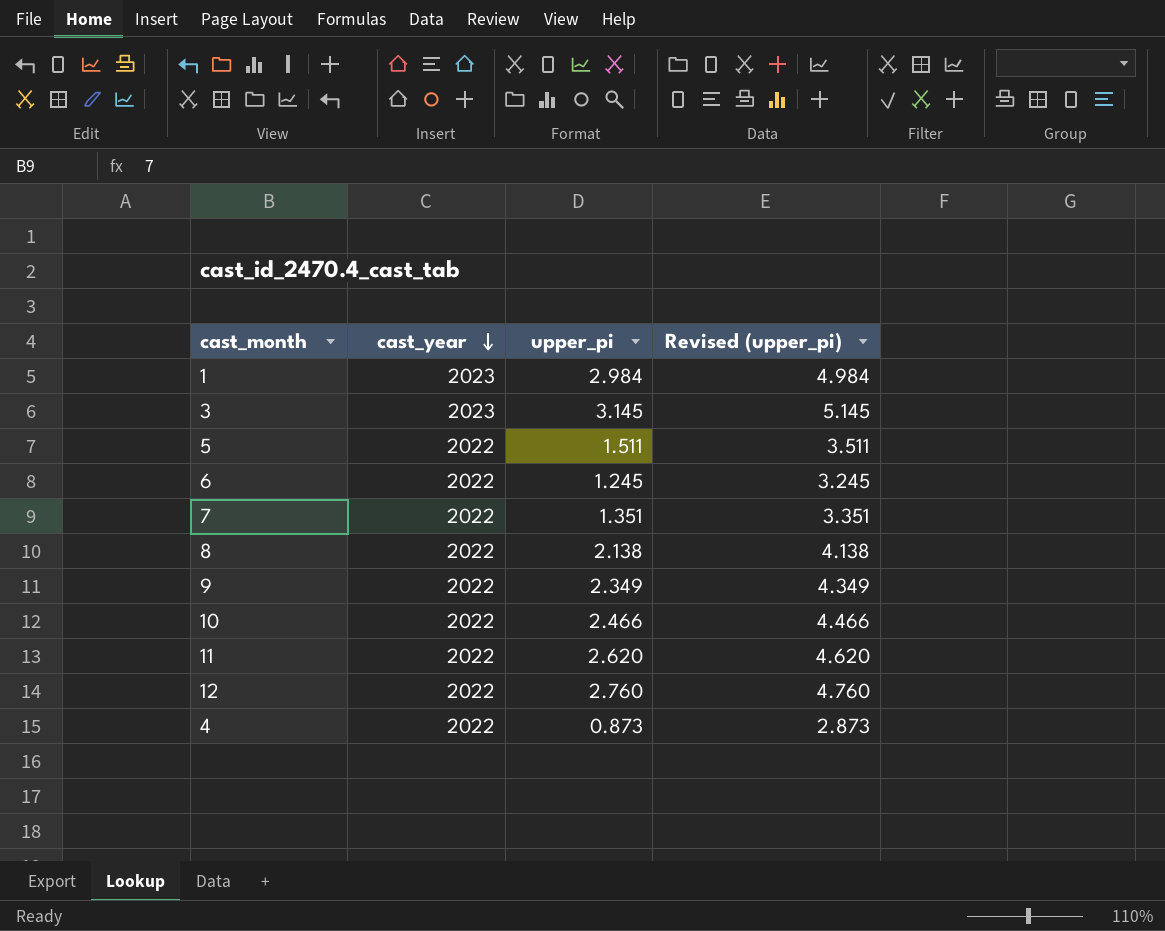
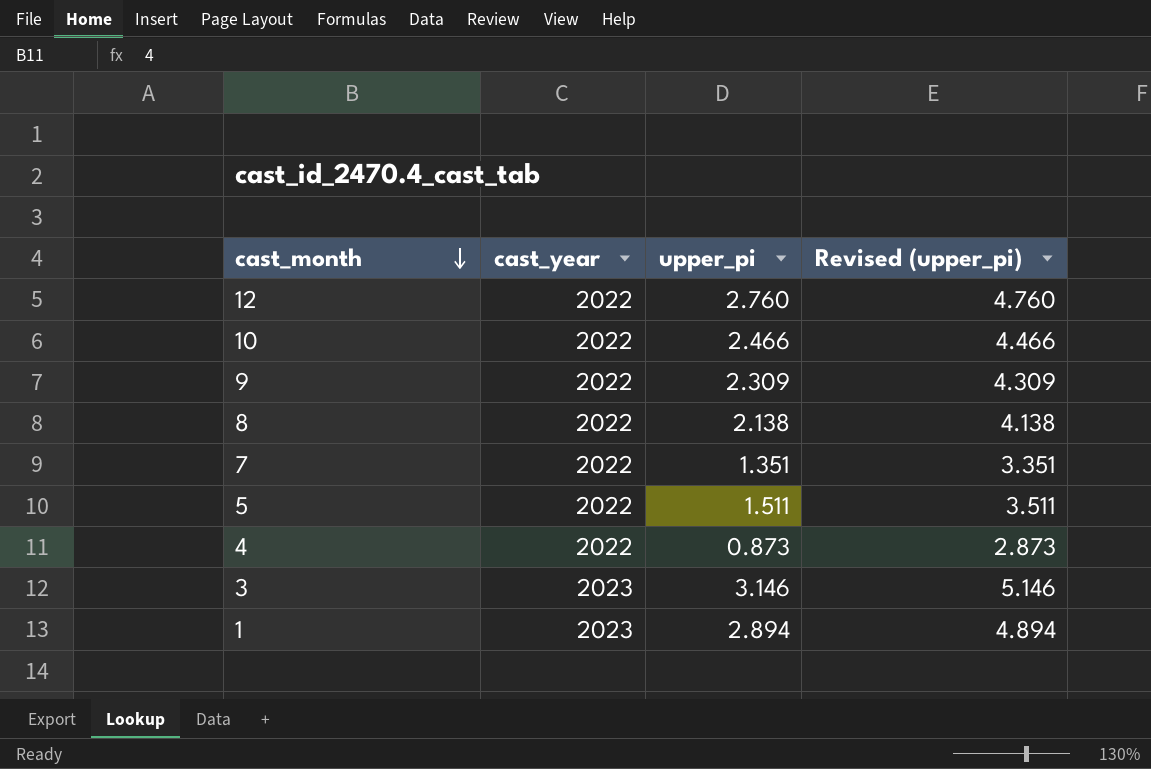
row order: cast_year descending -> cast_month descending
row 6: 2022 | 1.245 | 3.245 -> none
row 11: 2022 | 2.620 | 4.620 -> none
9 | upper_pi: 2.349 -> 2.309
9 | Revised (upper_pi): 4.349 -> 4.309
3 | upper_pi: 3.145 -> 3.146
3 | Revised (upper_pi): 5.145 -> 5.146
1 | upper_pi: 2.984 -> 2.894
1 | Revised (upper_pi): 4.984 -> 4.894

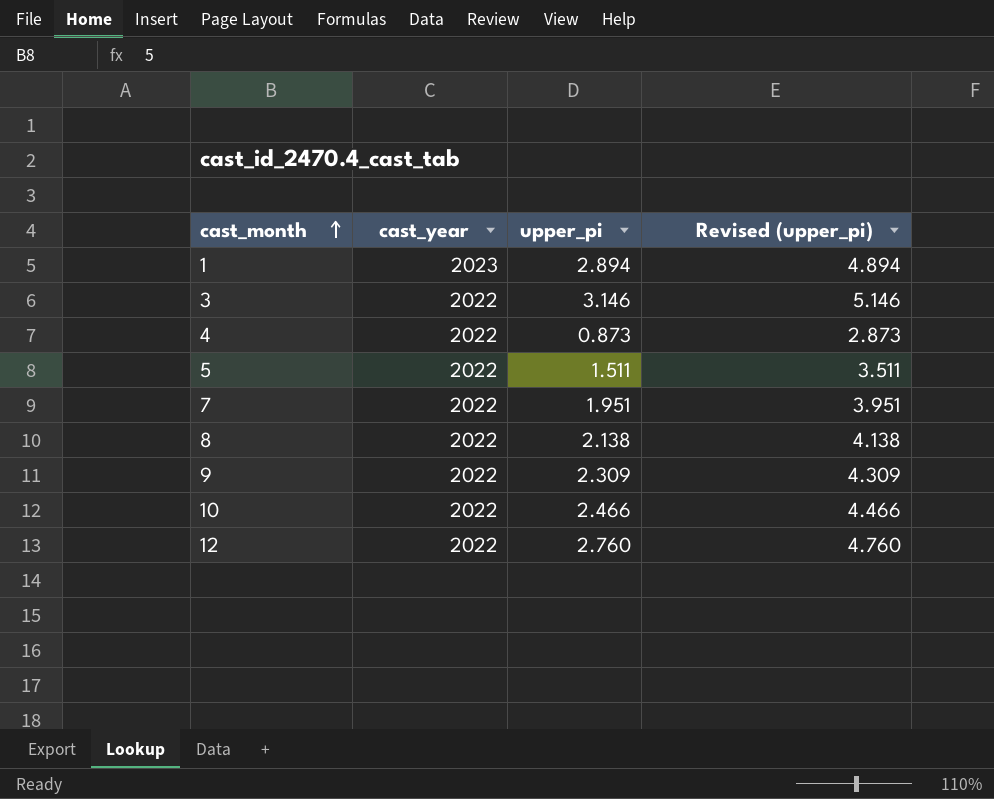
row order: cast_month descending -> cast_month ascending
3 | cast_year: 2023 -> 2022
7 | upper_pi: 1.351 -> 1.951
7 | Revised (upper_pi): 3.351 -> 3.951

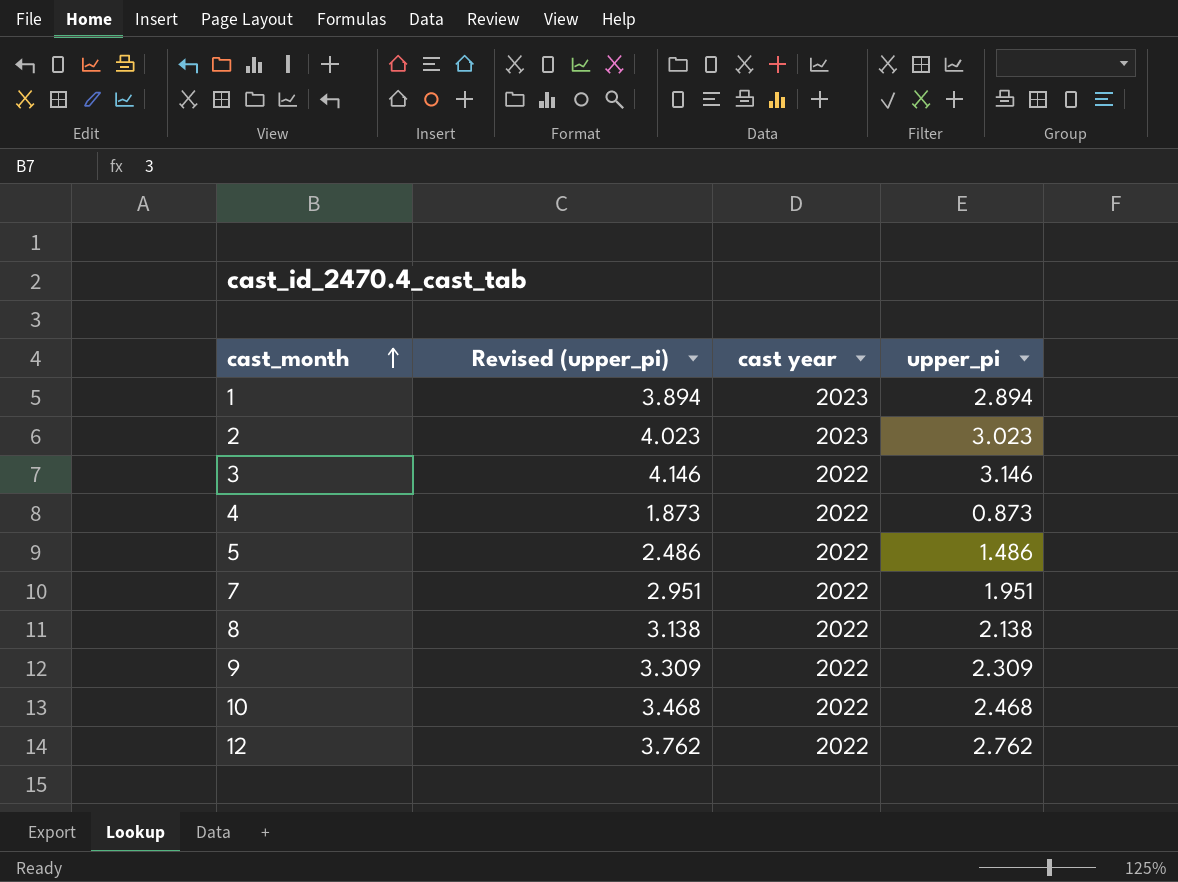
column Revised (upper_pi) | formula: [upper_pi] + 2 -> [upper_pi] + 1
column Revised (upper_pi) | position: 4 -> 2
column name: cast_year -> cast year
row 2: none -> 4.023 | 2023 | 3.023
5 | upper_pi: 1.511 -> 1.486
10 | upper_pi: 2.466 -> 2.468
12 | upper_pi: 2.760 -> 2.762

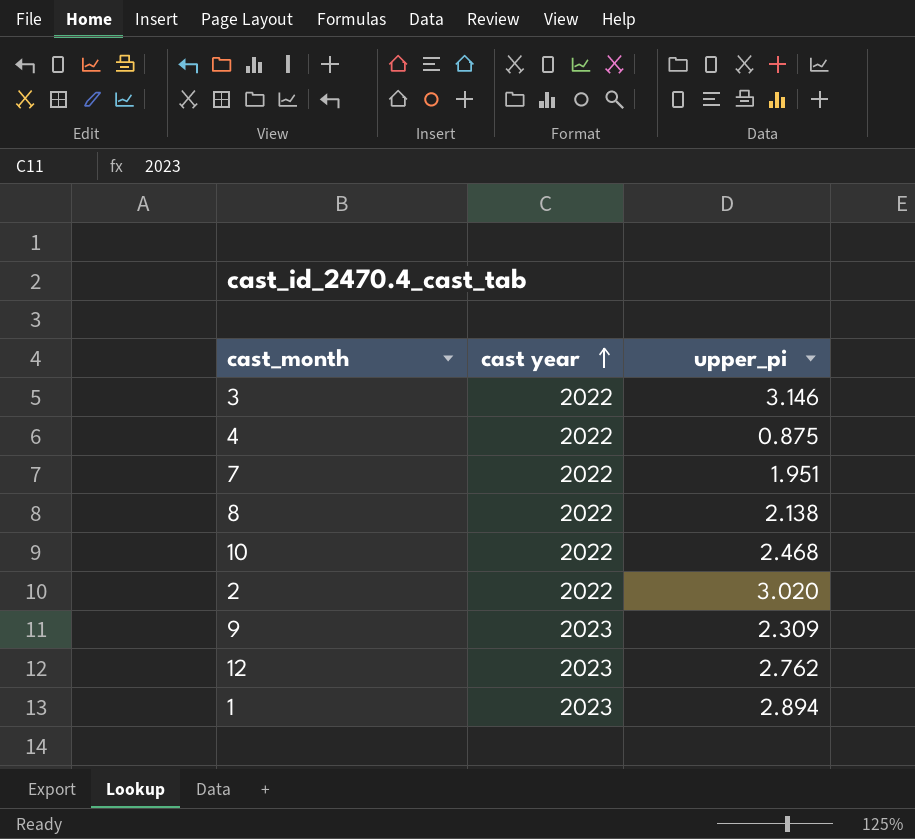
row order: cast_month ascending -> cast year ascending
column Revised (upper_pi) | formula: [upper_pi] + 1 -> none
row 5: 2.486 | 2022 | 1.486 -> none
4 | upper_pi: 0.873 -> 0.875
2 | cast year: 2023 -> 2022
2 | upper_pi: 3.023 -> 3.020
9 | cast year: 2022 -> 2023
12 | cast year: 2022 -> 2023

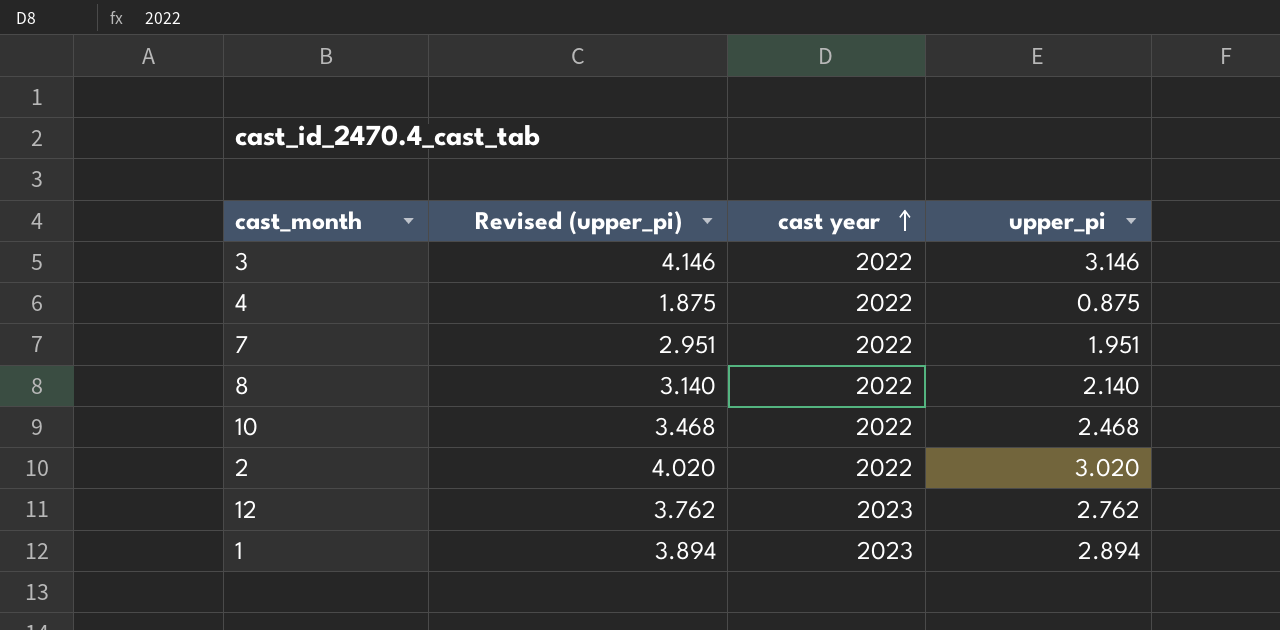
column Revised (upper_pi) | formula: none -> [upper_pi] + 1
row 9: 2023 | 2.309 -> none
8 | upper_pi: 2.138 -> 2.140

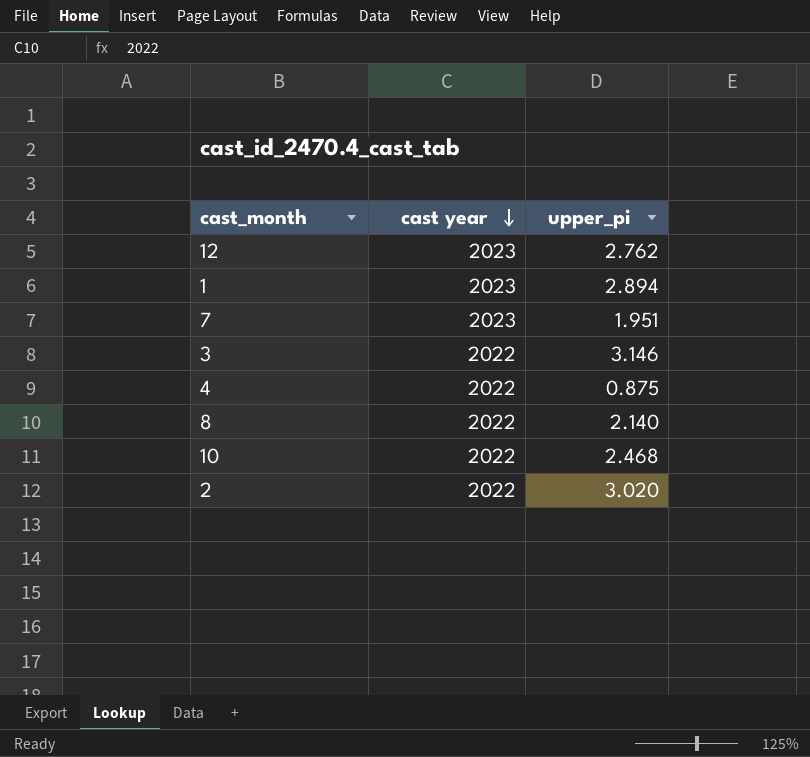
row order: cast year ascending -> cast year descending
column Revised (upper_pi) | formula: [upper_pi] + 1 -> none
7 | cast year: 2022 -> 2023

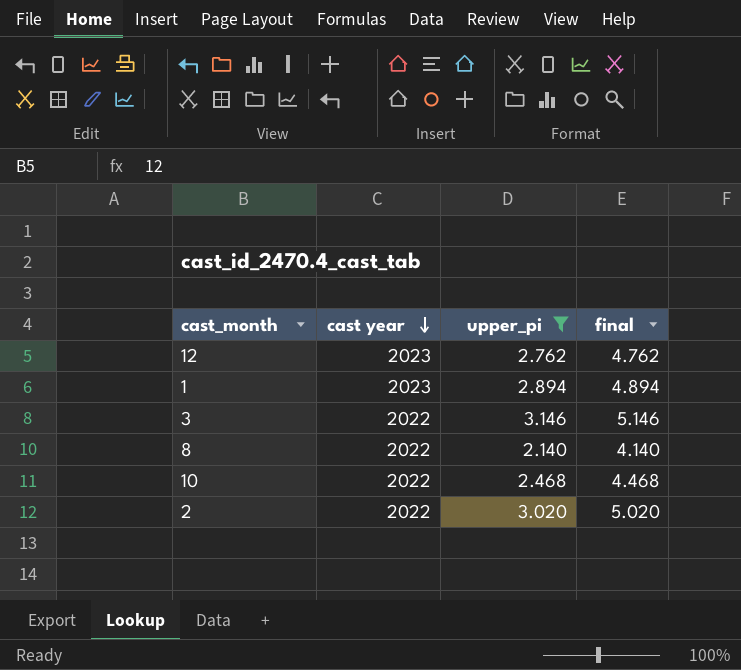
filter: none -> upper_pi >= 2.140
column final | formula: none -> [upper_pi] + 2

